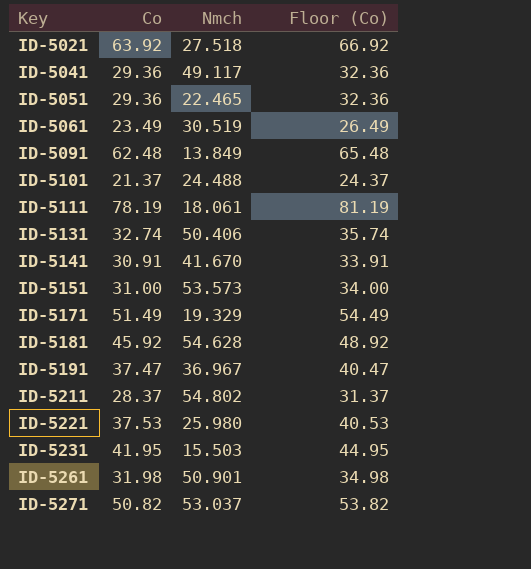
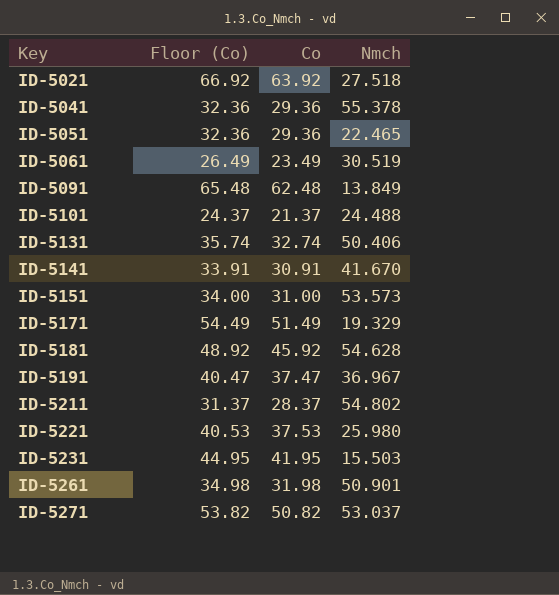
column Floor (Co) | position: 4 -> 2
row ID-5111: 78.19 | 18.061 | 81.19 -> none
ID-5041 | Nmch: 49.117 -> 55.378

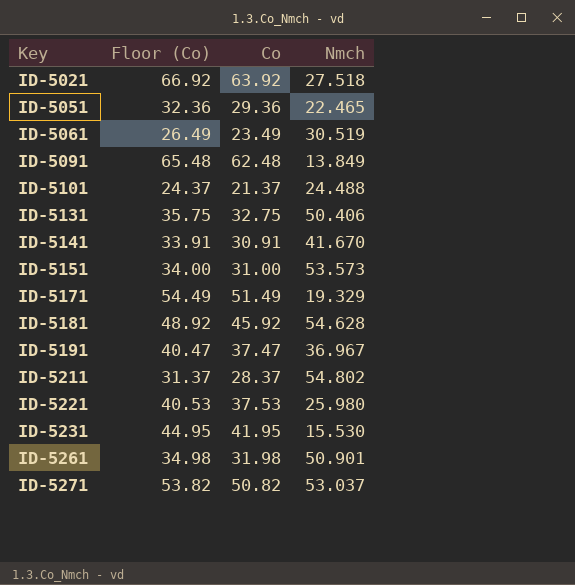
row ID-5041: 32.36 | 29.36 | 55.378 -> none
ID-5131 | Floor (Co): 35.74 -> 35.75
ID-5131 | Co: 32.74 -> 32.75
ID-5231 | Nmch: 15.503 -> 15.530

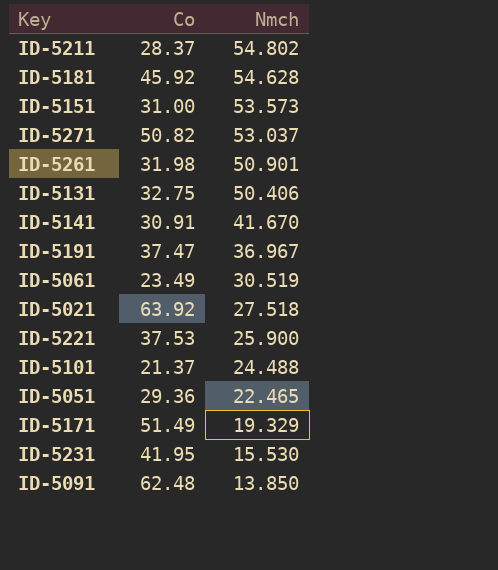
row order: Key ascending -> Nmch descending
column Floor (Co) | formula: [Co] + 3 -> none
ID-5221 | Nmch: 25.980 -> 25.900
ID-5091 | Nmch: 13.849 -> 13.850

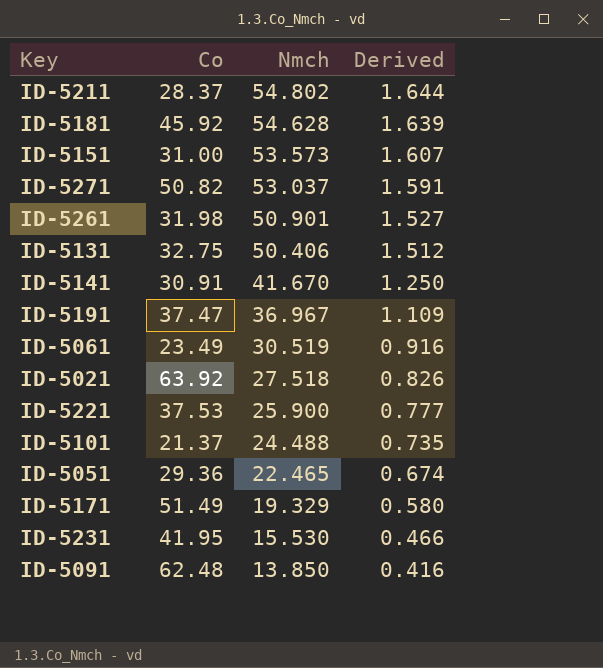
column Derived | formula: none -> [Nmch] * 0.03

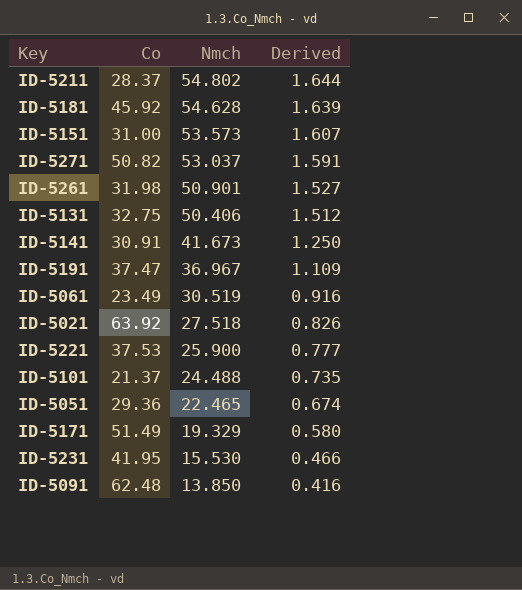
ID-5141 | Nmch: 41.670 -> 41.673

